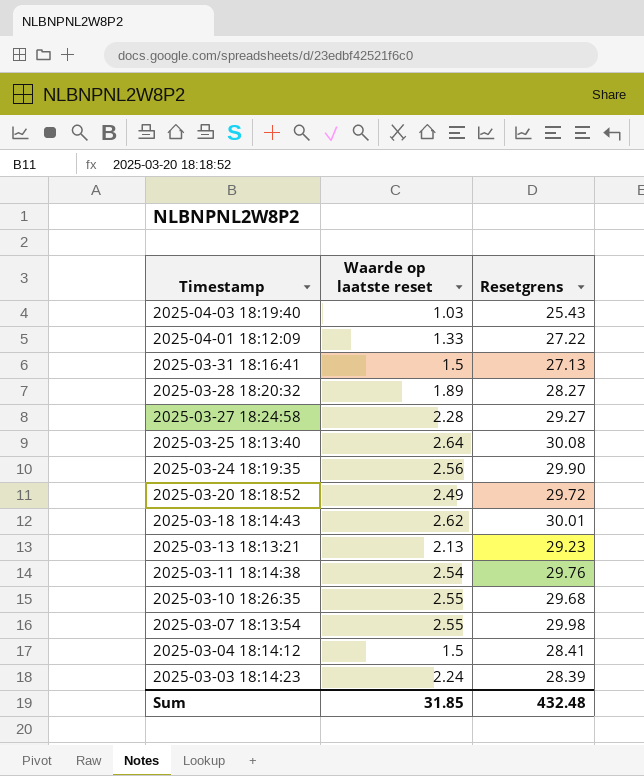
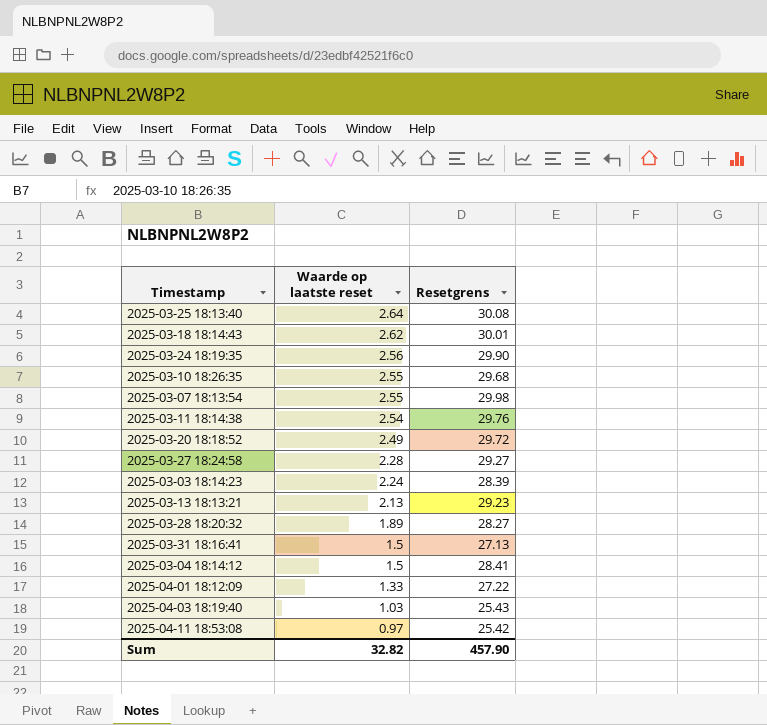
row order: Timestamp descending -> Waarde op laatste reset descending
row 2025-04-11 18:53:08: none -> 0.97 | 25.42
Sum | Waarde op laatste reset: 31.85 -> 32.82
Sum | Resetgrens: 432.48 -> 457.90

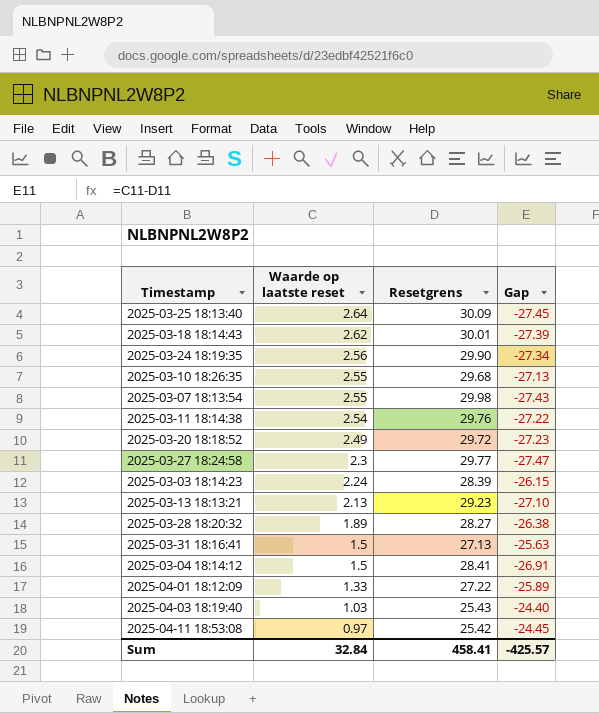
column Gap | formula: none -> [Waarde op laatste reset] - [Resetgrens]
2025-03-25 18:13:40 | Resetgrens: 30.08 -> 30.09
2025-03-27 18:24:58 | Waarde op laatste reset: 2.28 -> 2.3
2025-03-27 18:24:58 | Resetgrens: 29.27 -> 29.77
Sum | Waarde op laatste reset: 32.82 -> 32.84
Sum | Resetgrens: 457.90 -> 458.41

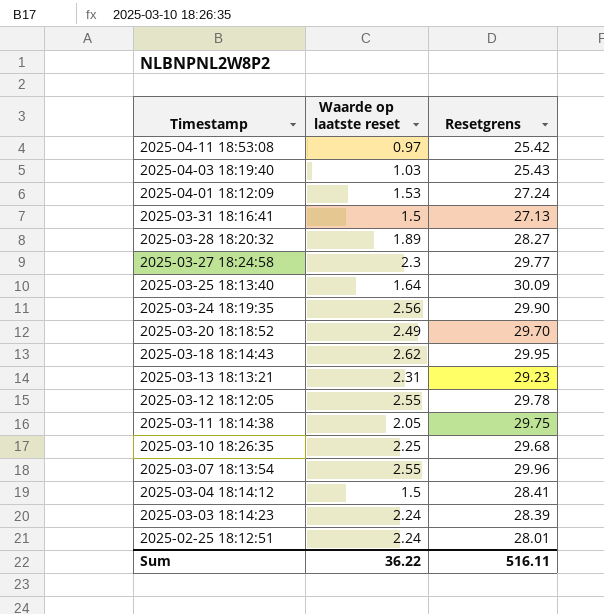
row order: Waarde op laatste reset descending -> Timestamp descending
column Gap | formula: [Waarde op laatste reset] - [Resetgrens] -> none
2025-04-01 18:12:09 | Waarde op laatste reset: 1.33 -> 1.53
2025-04-01 18:12:09 | Resetgrens: 27.22 -> 27.24
2025-03-25 18:13:40 | Waarde op laatste reset: 2.64 -> 1.64
2025-03-20 18:18:52 | Resetgrens: 29.72 -> 29.70
2025-03-18 18:14:43 | Resetgrens: 30.01 -> 29.95
2025-03-13 18:13:21 | Waarde op laatste reset: 2.13 -> 2.31
row 2025-03-12 18:12:05: none -> 2.55 | 29.78
2025-03-11 18:14:38 | Waarde op laatste reset: 2.54 -> 2.05
2025-03-11 18:14:38 | Resetgrens: 29.76 -> 29.75
2025-03-10 18:26:35 | Waarde op laatste reset: 2.55 -> 2.25
2025-03-07 18:13:54 | Resetgrens: 29.98 -> 29.96
row 2025-02-25 18:12:51: none -> 2.24 | 28.01
Sum | Waarde op laatste reset: 32.84 -> 36.22
Sum | Resetgrens: 458.41 -> 516.11

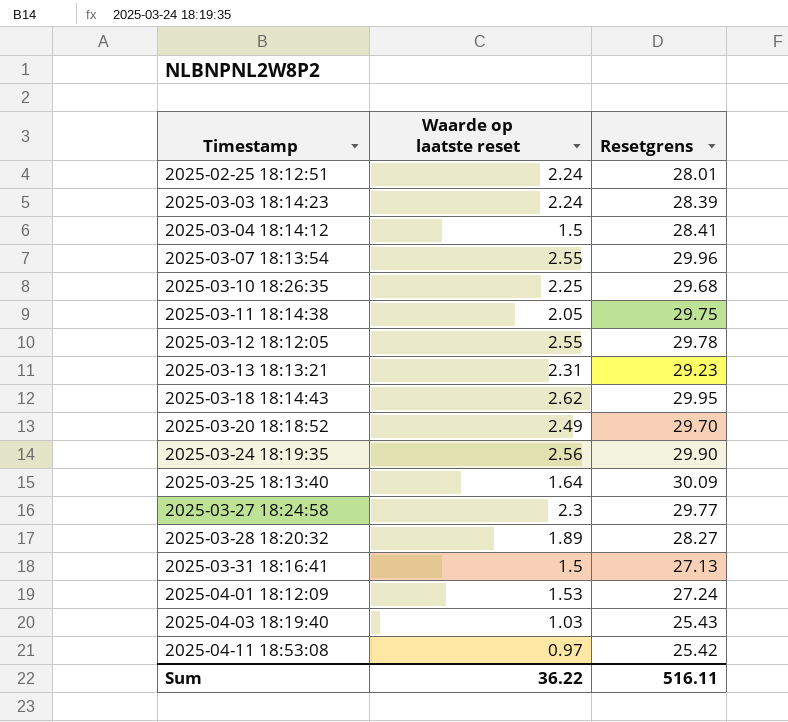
row order: Timestamp descending -> Timestamp ascending

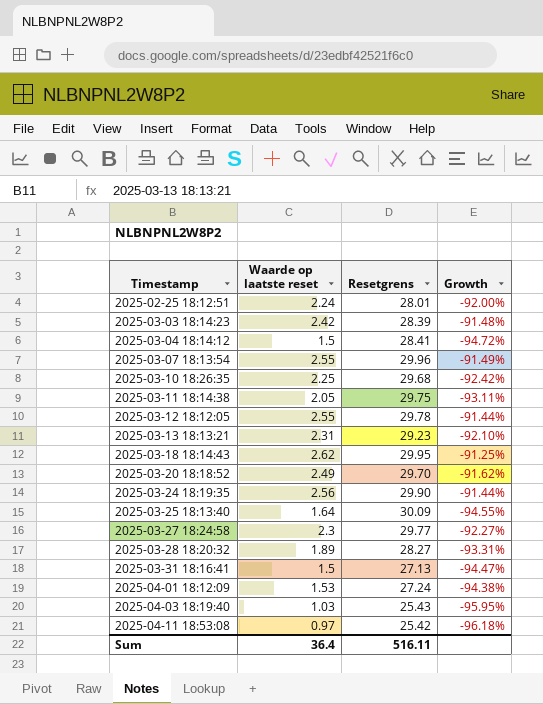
column Growth | formula: none -> ([Waarde op laatste reset] - [Resetgrens]) / [Resetgrens]
2025-03-03 18:14:23 | Waarde op laatste reset: 2.24 -> 2.42
Sum | Waarde op laatste reset: 36.22 -> 36.4

